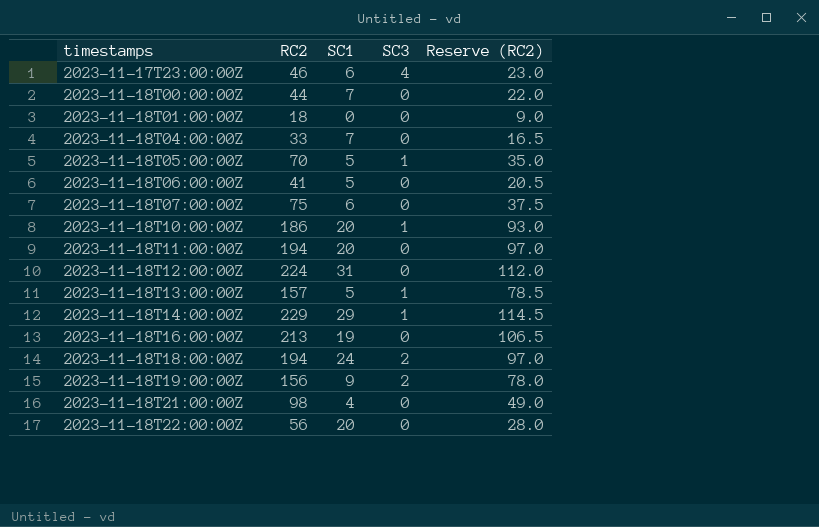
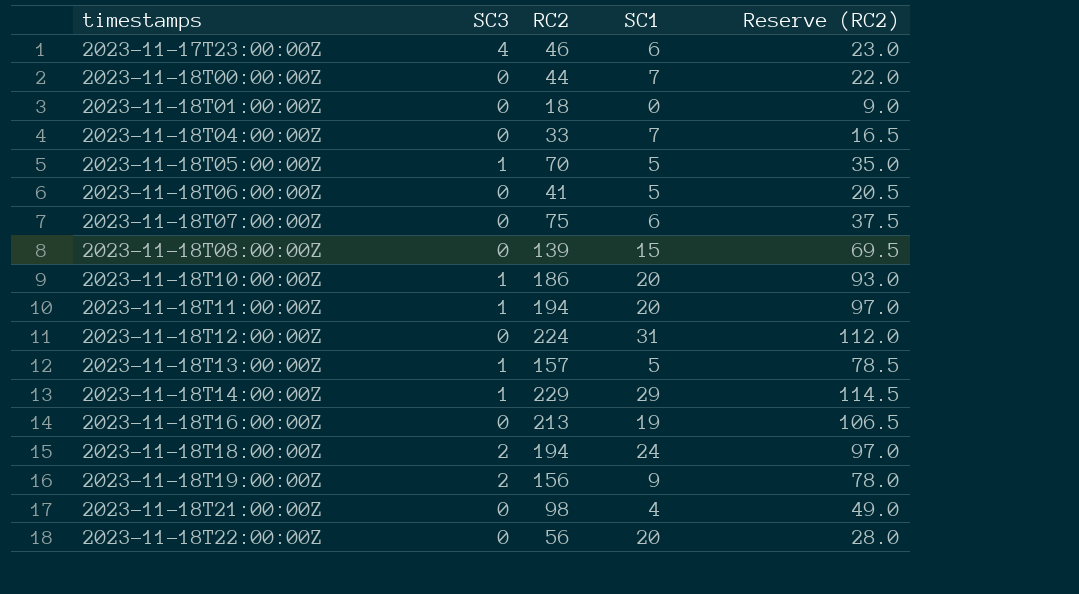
column SC3 | position: 4 -> 2
row 2023-11-18T08:00:00Z: none -> 0 | 139 | 15 | 69.5
2023-11-18T11:00:00Z | SC3: 0 -> 1

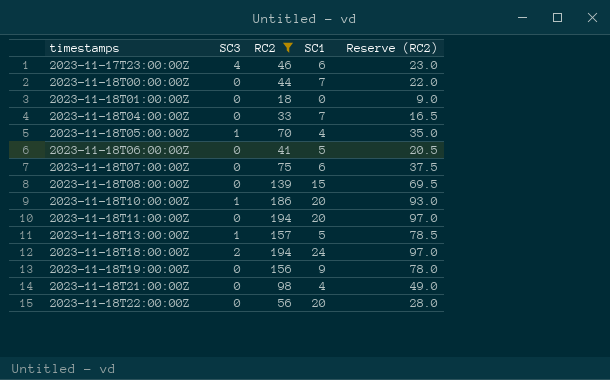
filter: none -> RC2 <= 194
2023-11-18T05:00:00Z | SC1: 5 -> 4
2023-11-18T11:00:00Z | SC3: 1 -> 0
2023-11-18T19:00:00Z | SC3: 2 -> 0

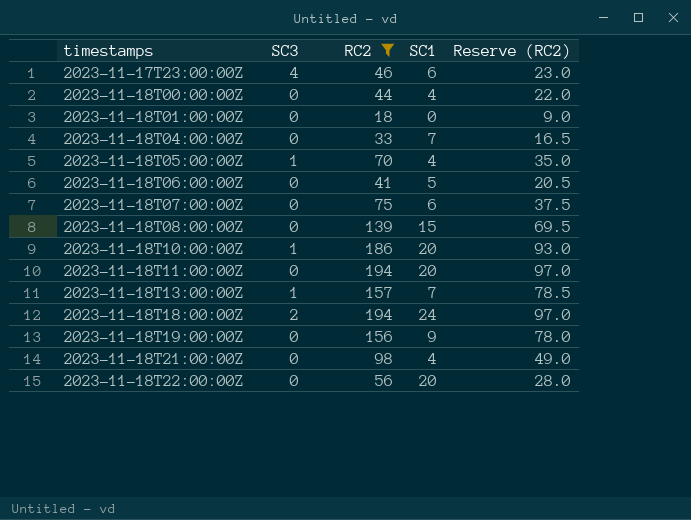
2023-11-18T00:00:00Z | SC1: 7 -> 4
2023-11-18T13:00:00Z | SC1: 5 -> 7

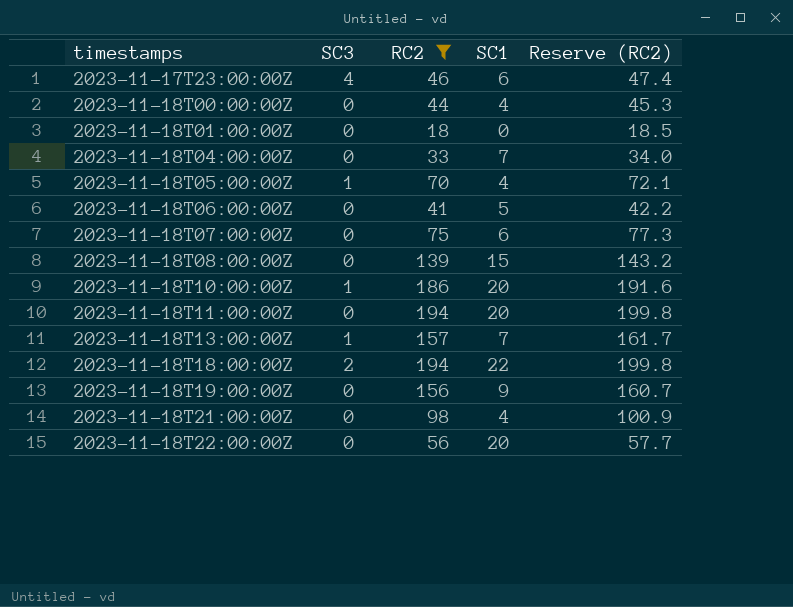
column Reserve (RC2) | formula: [RC2] * 0.5 -> [RC2] * 1.03
2023-11-18T18:00:00Z | SC1: 24 -> 22

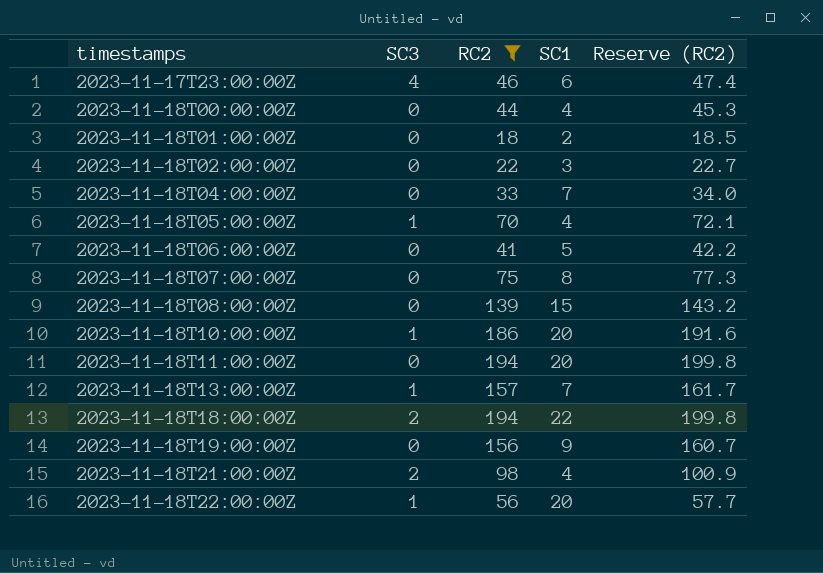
2023-11-18T01:00:00Z | SC1: 0 -> 2
row 2023-11-18T02:00:00Z: none -> 0 | 22 | 3 | 22.7
2023-11-18T07:00:00Z | SC1: 6 -> 8
2023-11-18T21:00:00Z | SC3: 0 -> 2
2023-11-18T22:00:00Z | SC3: 0 -> 1

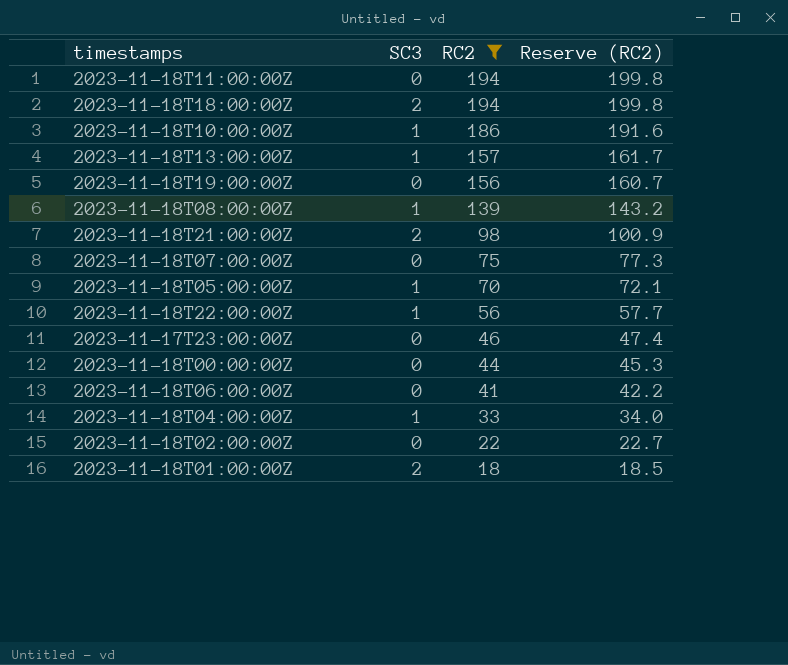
row order: timestamps ascending -> RC2 descending
column SC1 | position: 4 -> none
2023-11-18T08:00:00Z | SC3: 0 -> 1
2023-11-17T23:00:00Z | SC3: 4 -> 0
2023-11-18T04:00:00Z | SC3: 0 -> 1
2023-11-18T01:00:00Z | SC3: 0 -> 2

